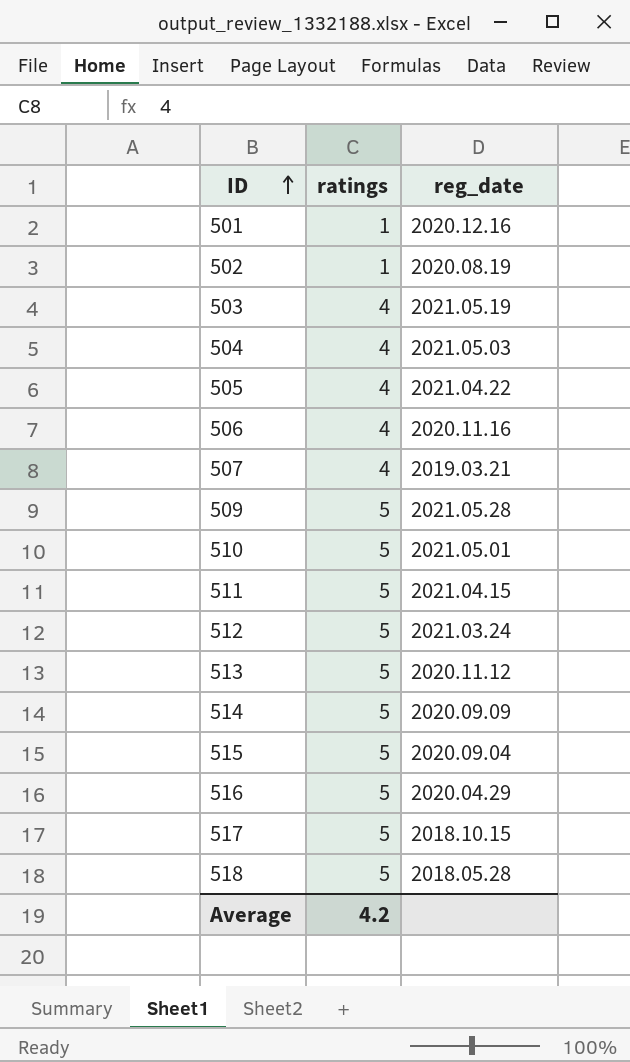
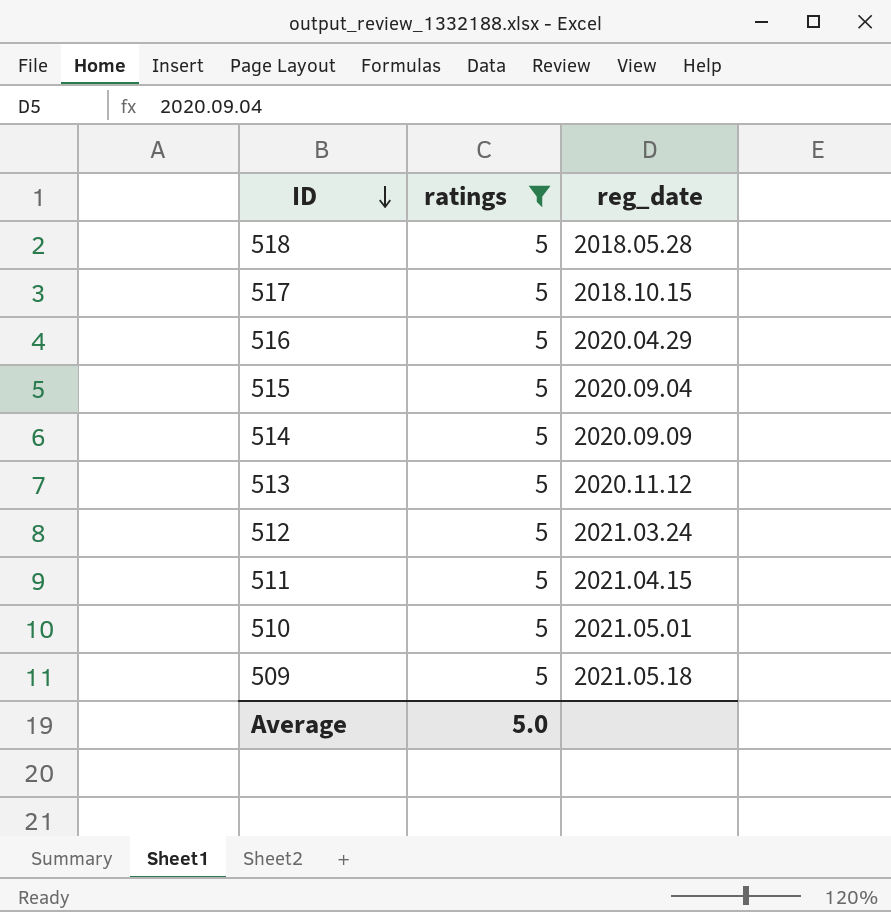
filter: none -> ratings = 5
row order: ID ascending -> ID descending
509 | reg_date: 2021.05.28 -> 2021.05.18
Average | ratings: 4.2 -> 5.0

